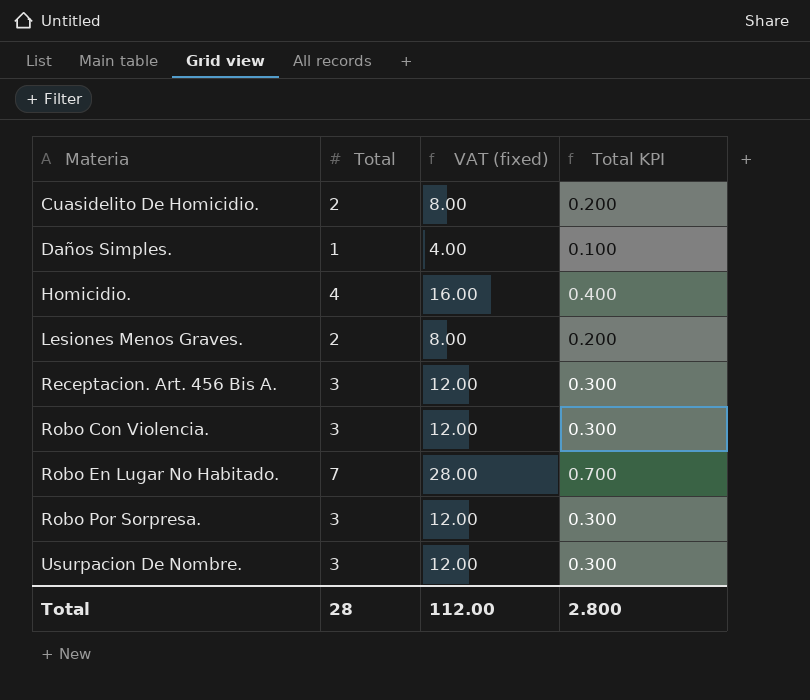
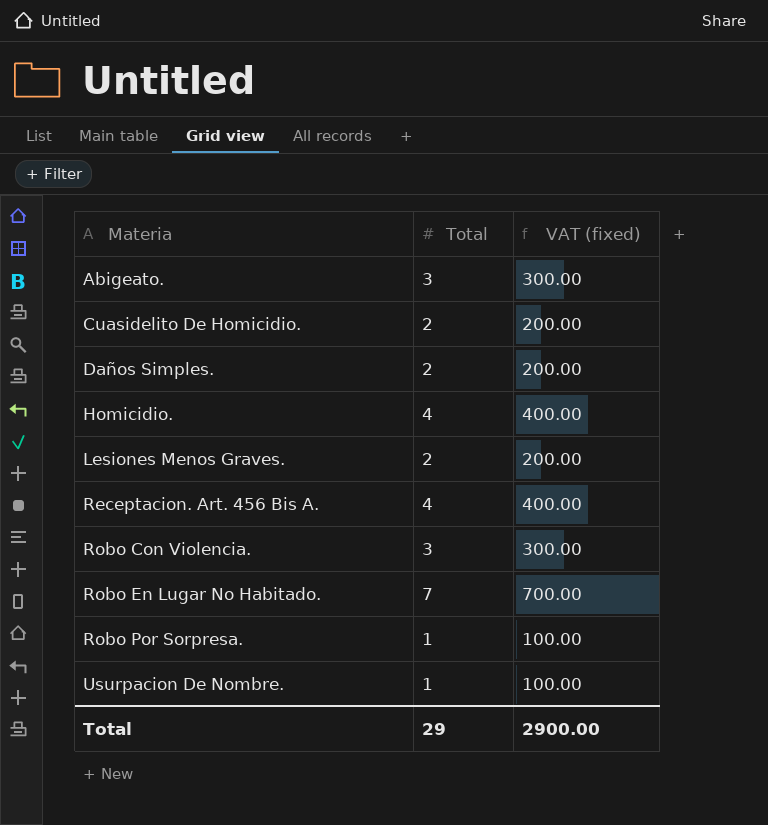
column Total KPI | formula: [Total] * 0.1 -> none
column VAT (fixed) | formula: [Total] * 4 -> [Total] * 100
row Abigeato.: none -> 3 | 300.00
Daños Simples. | Total: 1 -> 2
Receptacion. Art. 456 Bis A. | Total: 3 -> 4
Robo Por Sorpresa. | Total: 3 -> 1
Usurpacion De Nombre. | Total: 3 -> 1
Total | Total: 28 -> 29
Total | VAT (fixed): 112.00 -> 2900.00

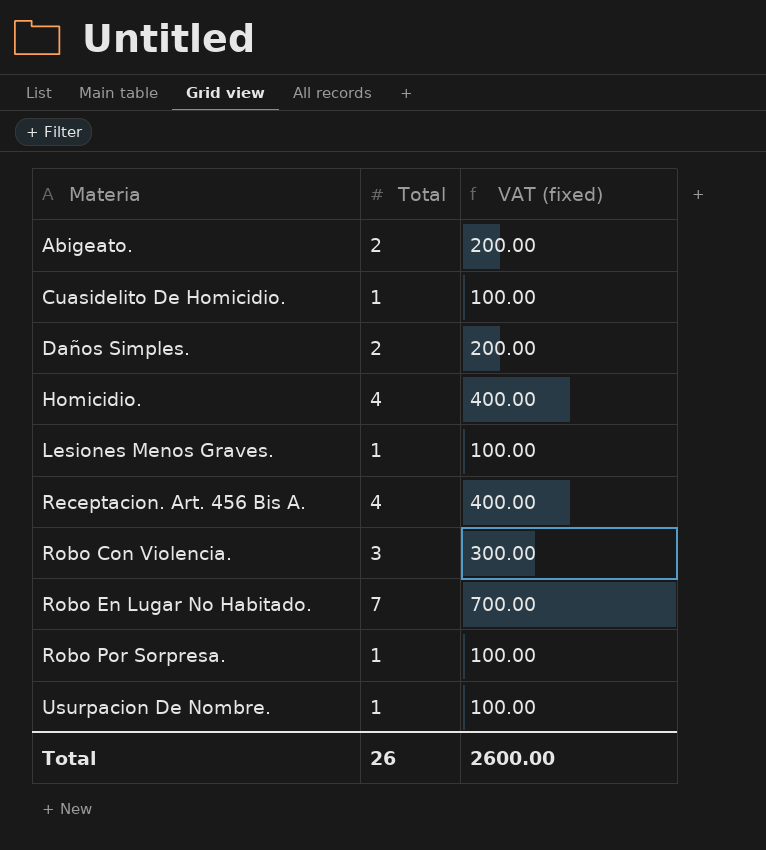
Abigeato. | Total: 3 -> 2
Abigeato. | VAT (fixed): 300.00 -> 200.00
Cuasidelito De Homicidio. | Total: 2 -> 1
Cuasidelito De Homicidio. | VAT (fixed): 200.00 -> 100.00
Lesiones Menos Graves. | Total: 2 -> 1
Lesiones Menos Graves. | VAT (fixed): 200.00 -> 100.00
Total | Total: 29 -> 26
Total | VAT (fixed): 2900.00 -> 2600.00

